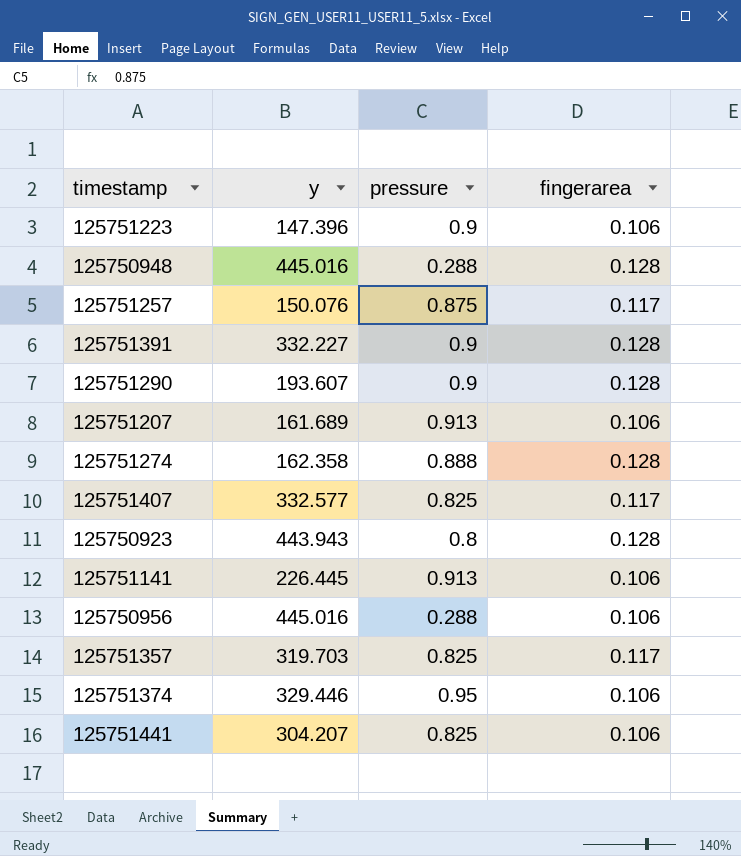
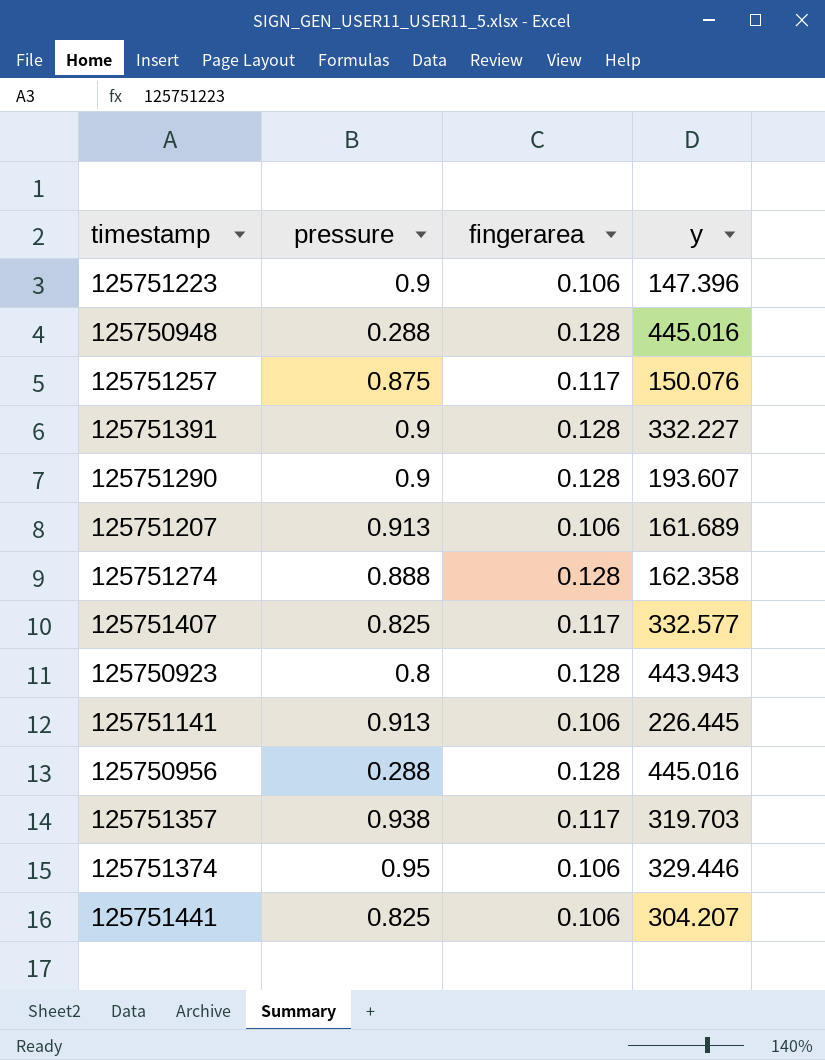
column y | position: 2 -> 4
125750956 | fingerarea: 0.106 -> 0.128
125751357 | pressure: 0.825 -> 0.938

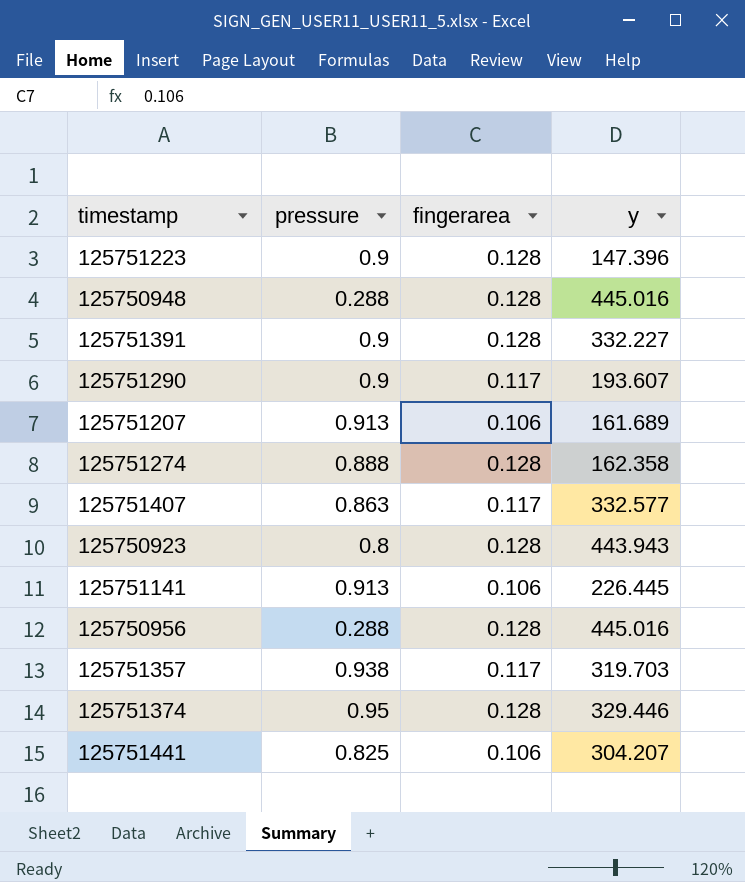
row 125751257: 0.875 | 0.117 | 150.076 -> none
125751223 | fingerarea: 0.106 -> 0.128
125751290 | fingerarea: 0.128 -> 0.117
125751407 | pressure: 0.825 -> 0.863
125751374 | fingerarea: 0.106 -> 0.128

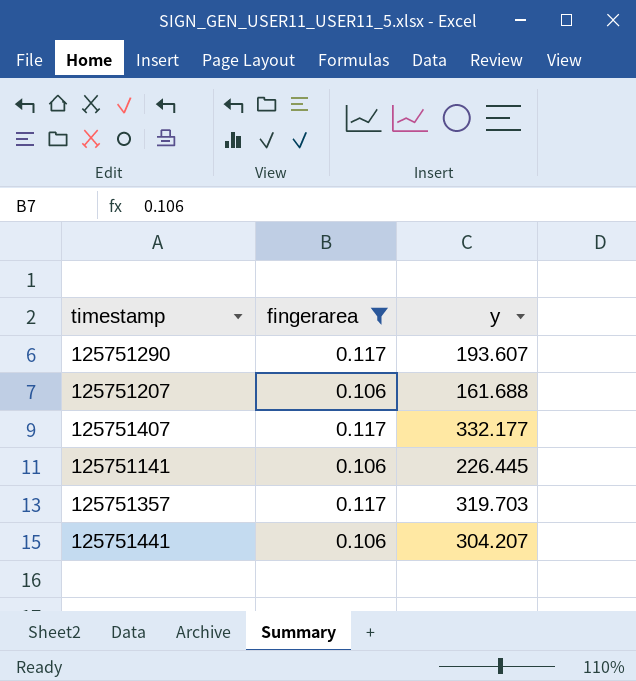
filter: none -> fingerarea != 0.128
column pressure | position: 2 -> none
125751207 | y: 161.689 -> 161.688
125751407 | y: 332.577 -> 332.177

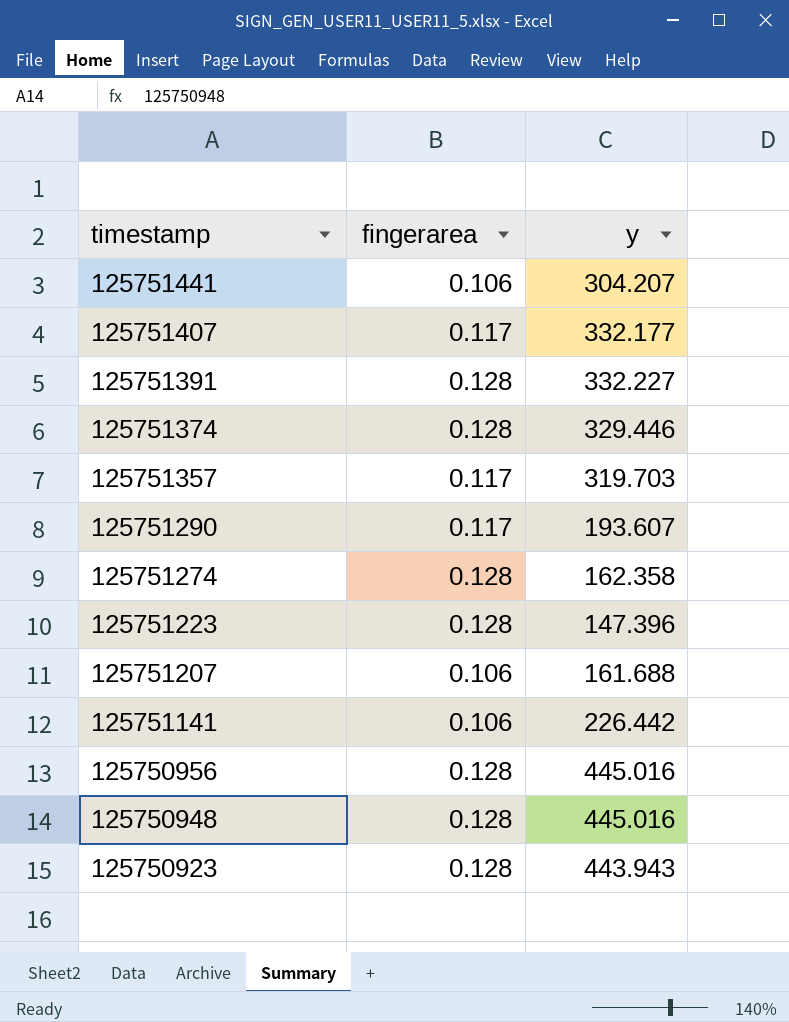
filter: fingerarea != 0.128 -> none
row order: none -> timestamp descending
125751141 | y: 226.445 -> 226.442

